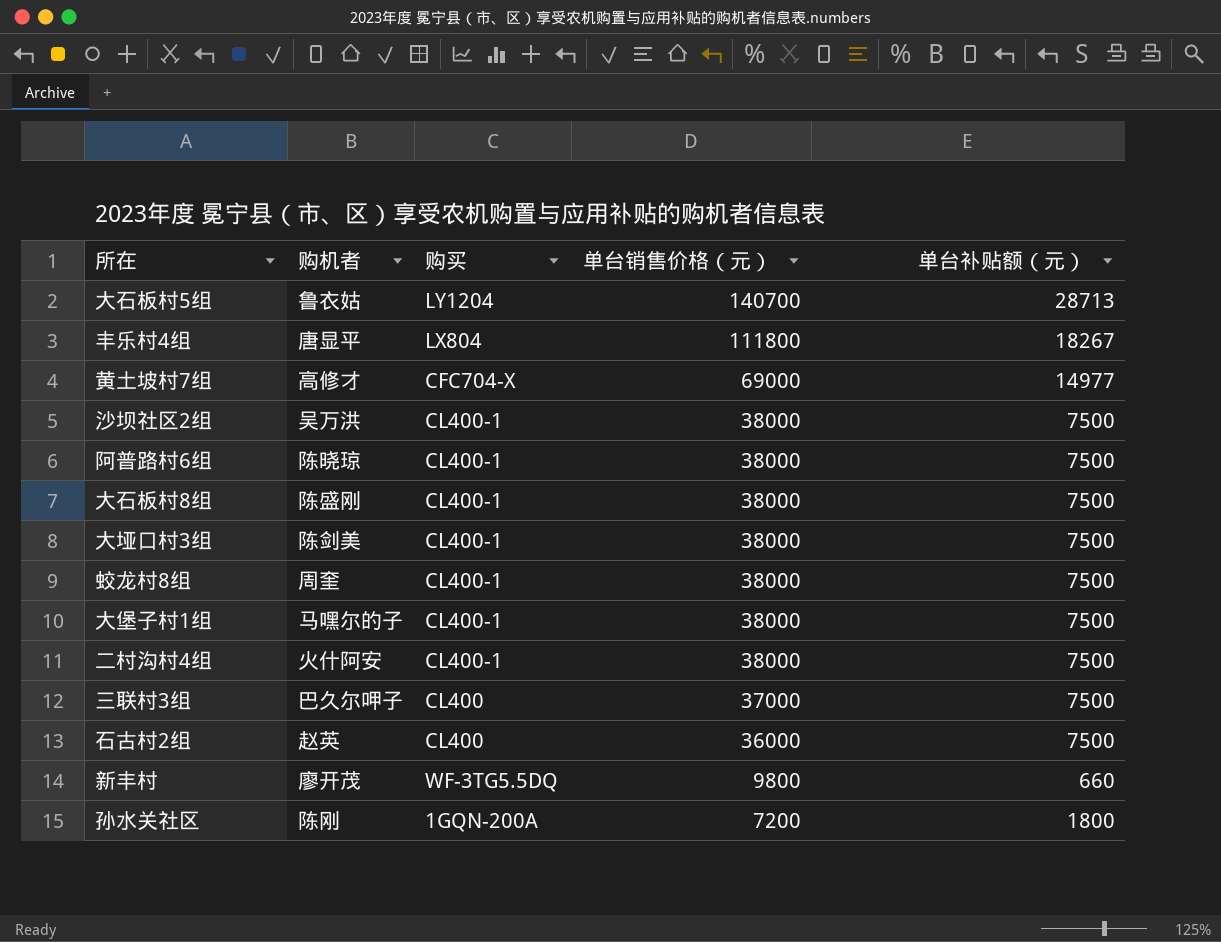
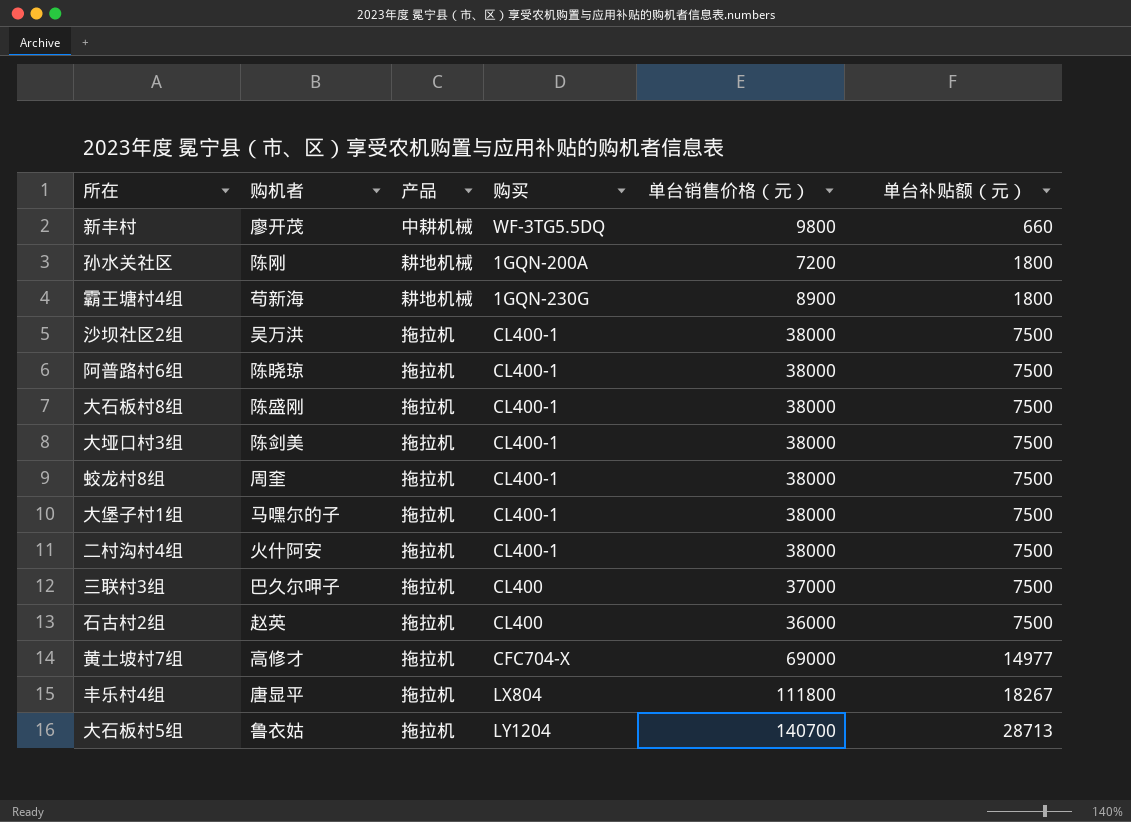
row order: 单台销售价格（元） descending -> 单台补贴额（元） ascending
column 产品 | position: none -> 3
row 霸王塘村4组: none -> 苟新海 | 耕地机械 | 1GQN-230G | 8900 | 1800

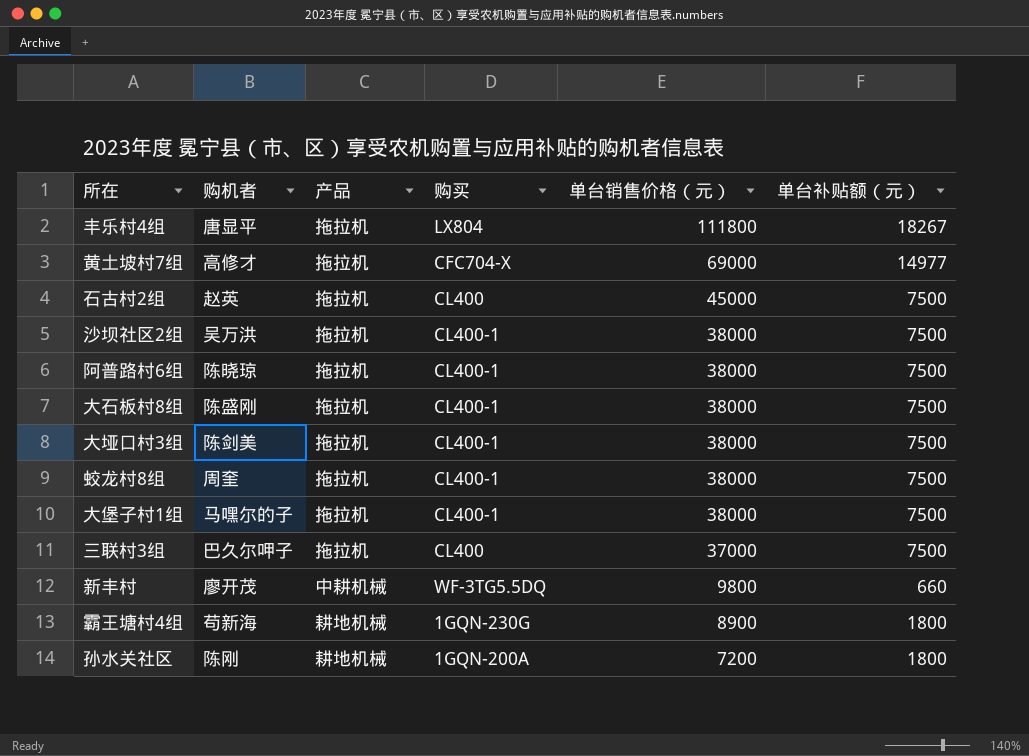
row order: 单台补贴额（元） ascending -> 单台销售价格（元） descending
row 二村沟村4组: 火什阿安 | 拖拉机 | CL400-1 | 38000 | 7500 -> none
row 大石板村5组: 鲁衣姑 | 拖拉机 | LY1204 | 140700 | 28713 -> none
石古村2组 | 单台销售价格（元）: 36000 -> 45000

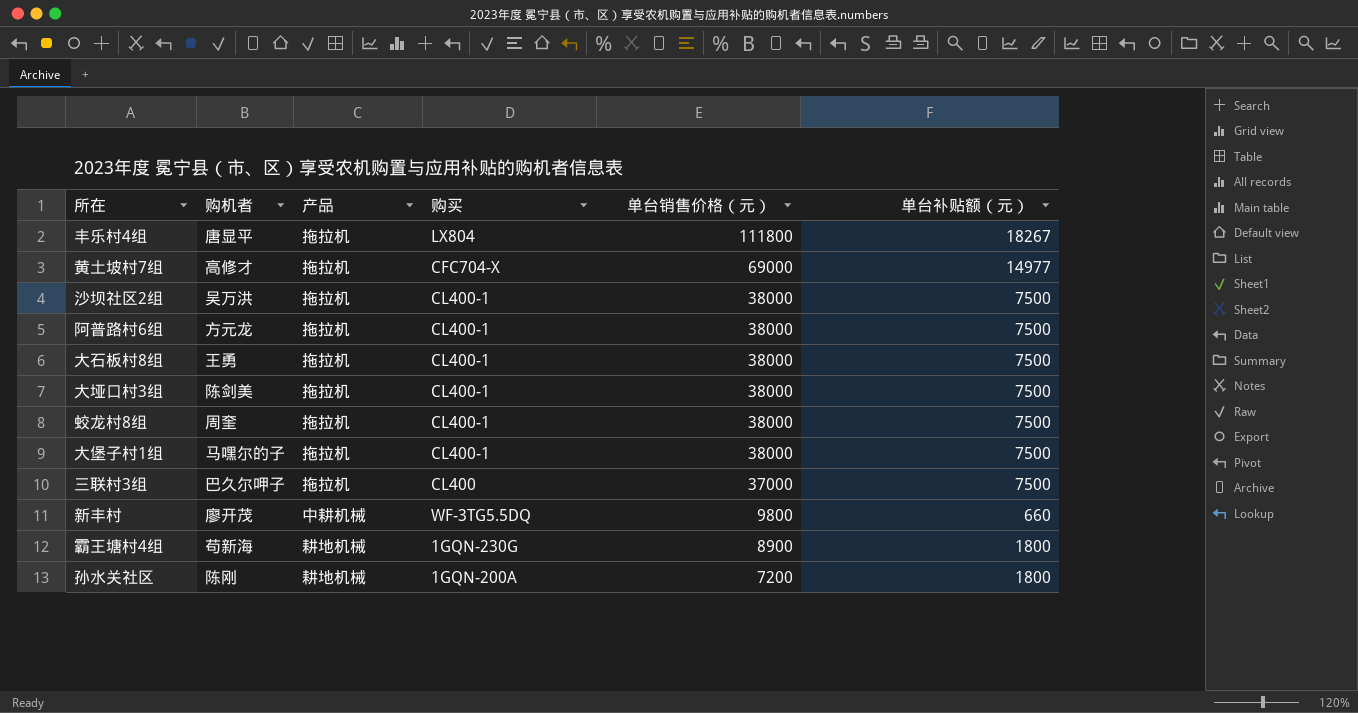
row 石古村2组: 赵英 | 拖拉机 | CL400 | 45000 | 7500 -> none
阿普路村6组 | 购机者: 陈晓琼 -> 方元龙
大石板村8组 | 购机者: 陈盛刚 -> 王勇

